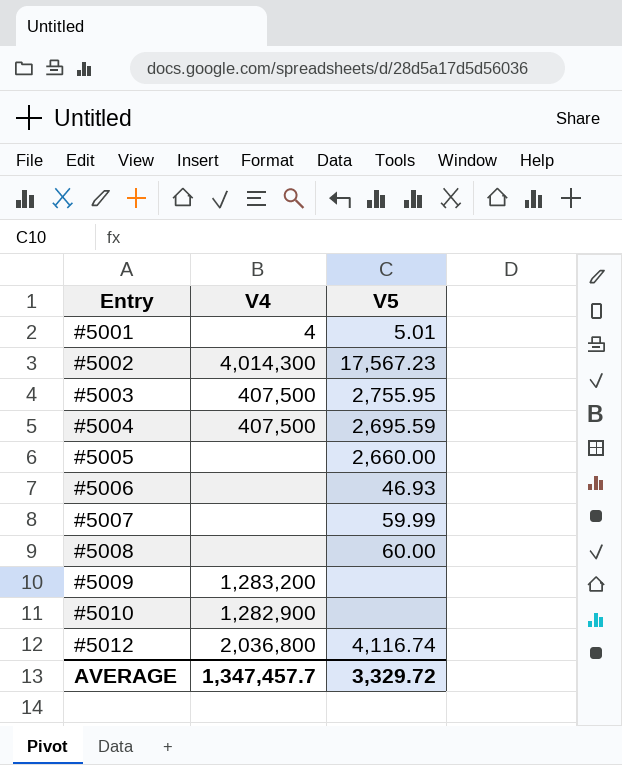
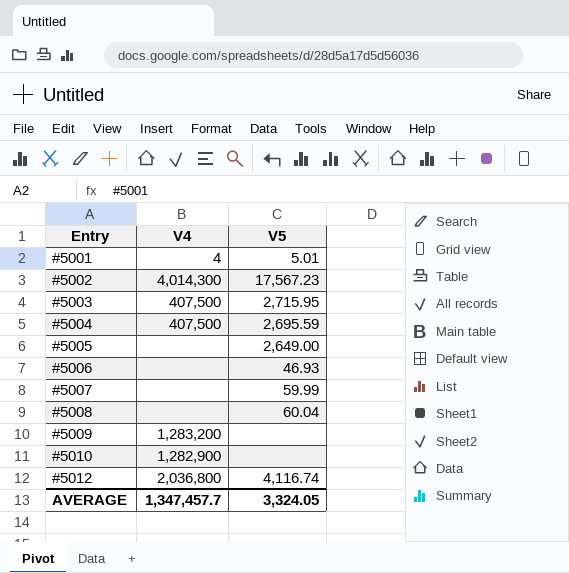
#5003 | V5: 2,755.95 -> 2,715.95
#5005 | V5: 2,660.00 -> 2,649.00
#5008 | V5: 60.00 -> 60.04
AVERAGE | V5: 3,329.72 -> 3,324.05

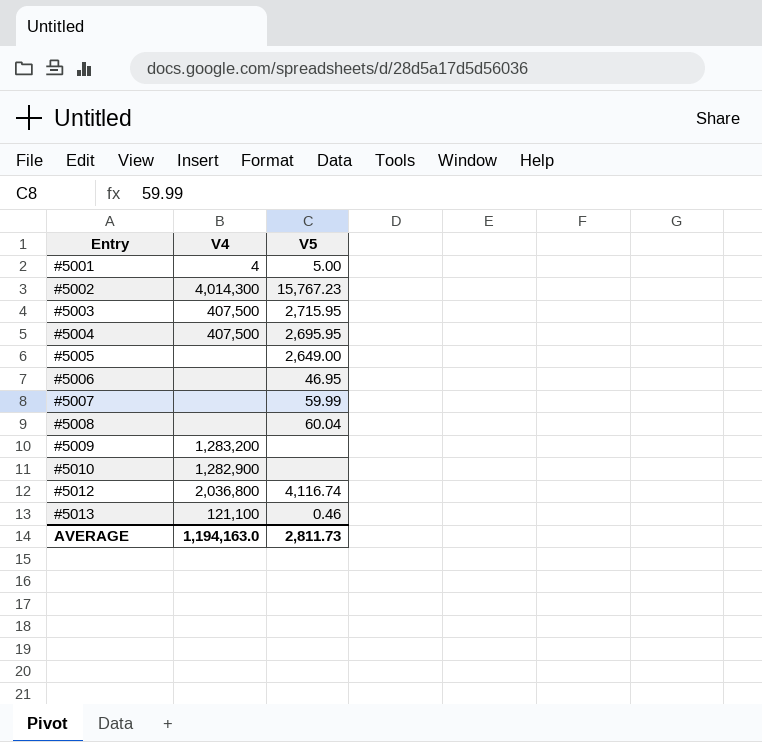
#5001 | V5: 5.01 -> 5.00
#5002 | V5: 17,567.23 -> 15,767.23
#5004 | V5: 2,695.59 -> 2,695.95
#5006 | V5: 46.93 -> 46.95
row #5013: none -> 121,100 | 0.46
AVERAGE | V4: 1,347,457.7 -> 1,194,163.0
AVERAGE | V5: 3,324.05 -> 2,811.73

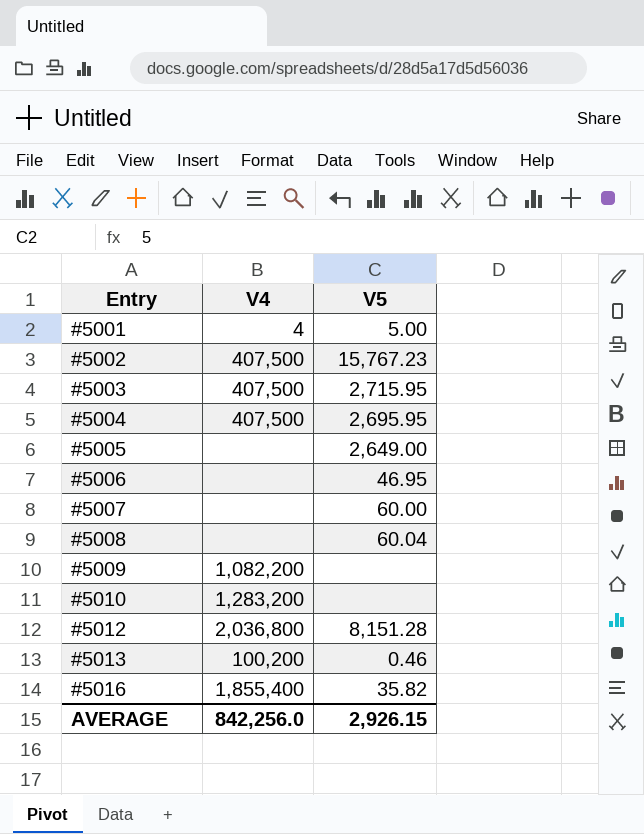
#5002 | V4: 4,014,300 -> 407,500
#5007 | V5: 59.99 -> 60.00
#5009 | V4: 1,283,200 -> 1,082,200
#5010 | V4: 1,282,900 -> 1,283,200
#5012 | V5: 4,116.74 -> 8,151.28
#5013 | V4: 121,100 -> 100,200
row #5016: none -> 1,855,400 | 35.82
AVERAGE | V4: 1,194,163.0 -> 842,256.0
AVERAGE | V5: 2,811.73 -> 2,926.15

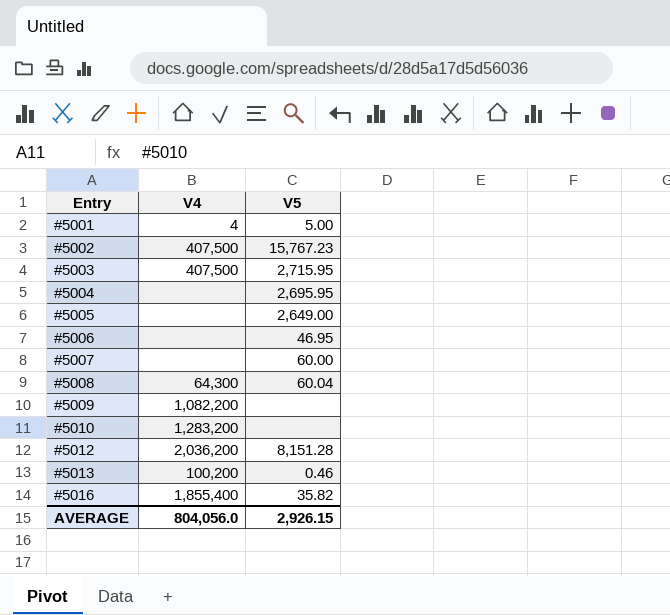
#5004 | V4: 407,500 -> none
#5008 | V4: none -> 64,300
#5012 | V4: 2,036,800 -> 2,036,200
AVERAGE | V4: 842,256.0 -> 804,056.0

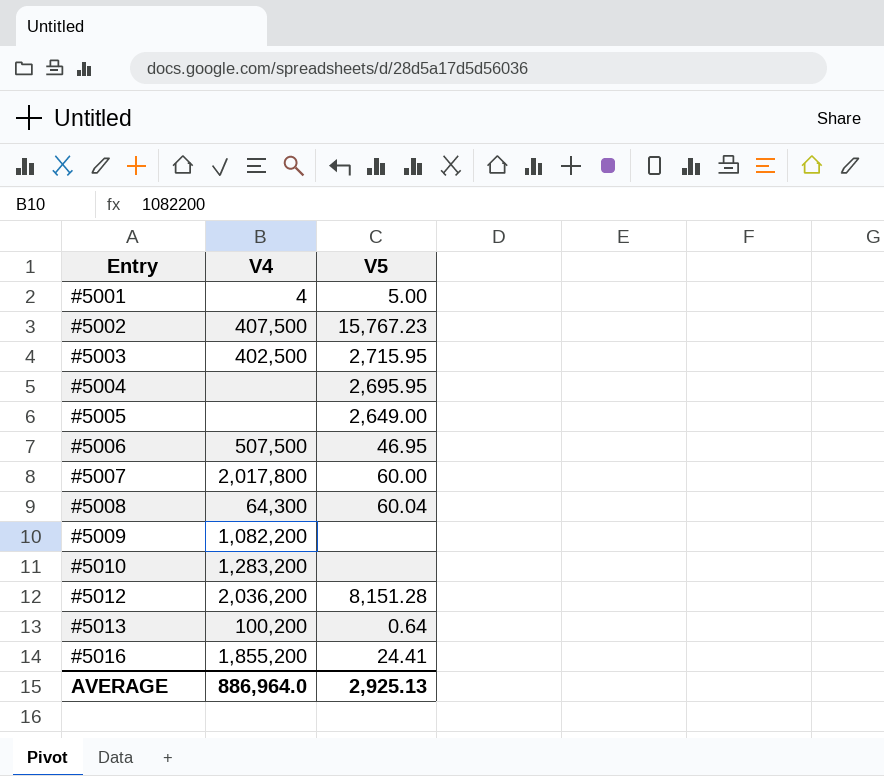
#5003 | V4: 407,500 -> 402,500
#5006 | V4: none -> 507,500
#5007 | V4: none -> 2,017,800
#5013 | V5: 0.46 -> 0.64
#5016 | V4: 1,855,400 -> 1,855,200
#5016 | V5: 35.82 -> 24.41
AVERAGE | V4: 804,056.0 -> 886,964.0
AVERAGE | V5: 2,926.15 -> 2,925.13

